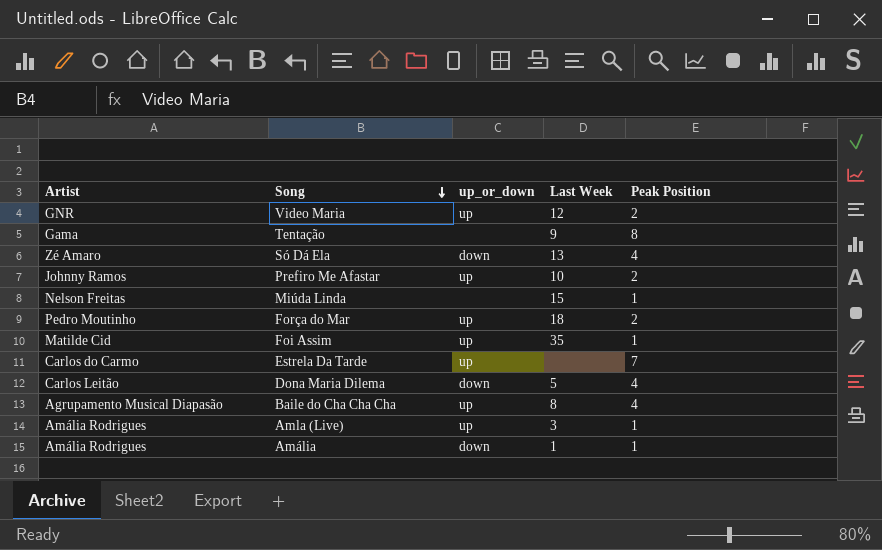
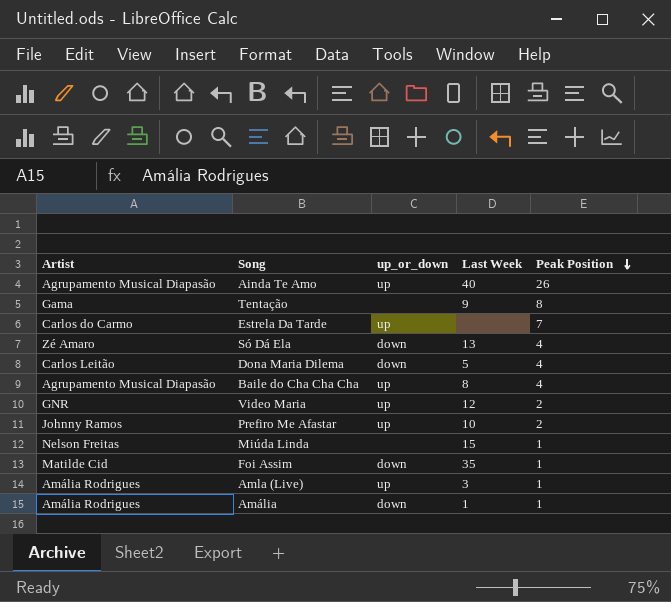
row order: Song descending -> Peak Position descending
row Força do Mar: Pedro Moutinho | up | 18 | 2 -> none
row Ainda Te Amo: none -> Agrupamento Musical Diapasão | up | 40 | 26
Foi Assim | up_or_down: up -> down

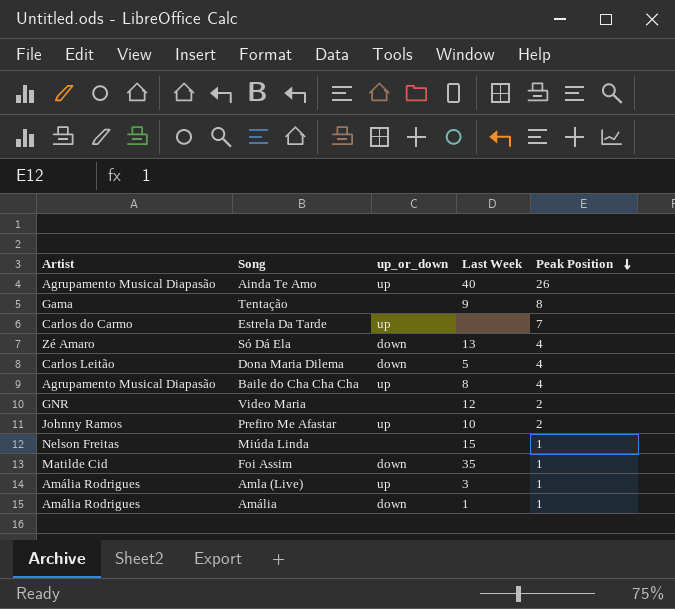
Video Maria | up_or_down: up -> none

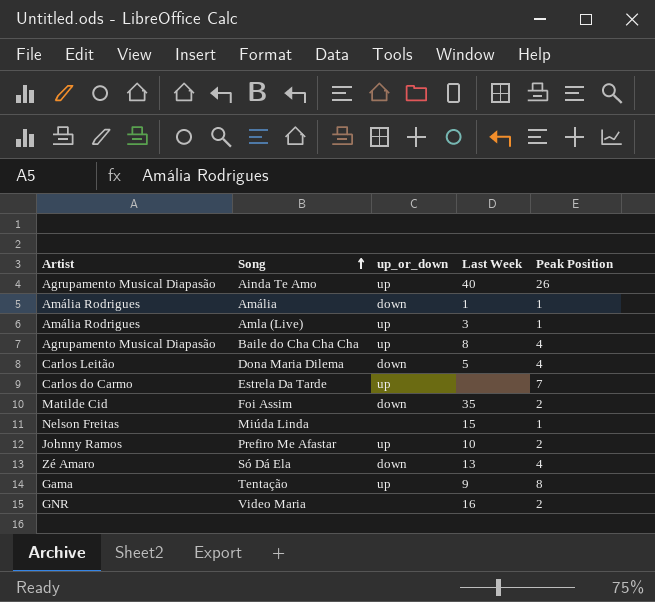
row order: Peak Position descending -> Song ascending
Foi Assim | Peak Position: 1 -> 2
Tentação | up_or_down: none -> up
Video Maria | Last Week: 12 -> 16

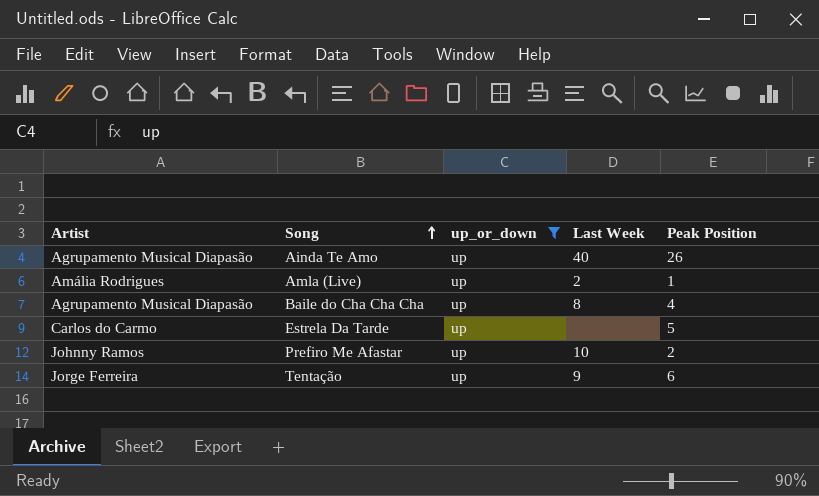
filter: none -> up_or_down = up
Amla (Live) | Last Week: 3 -> 2
Estrela Da Tarde | Peak Position: 7 -> 5
Tentação | Artist: Gama -> Jorge Ferreira
Tentação | Peak Position: 8 -> 6

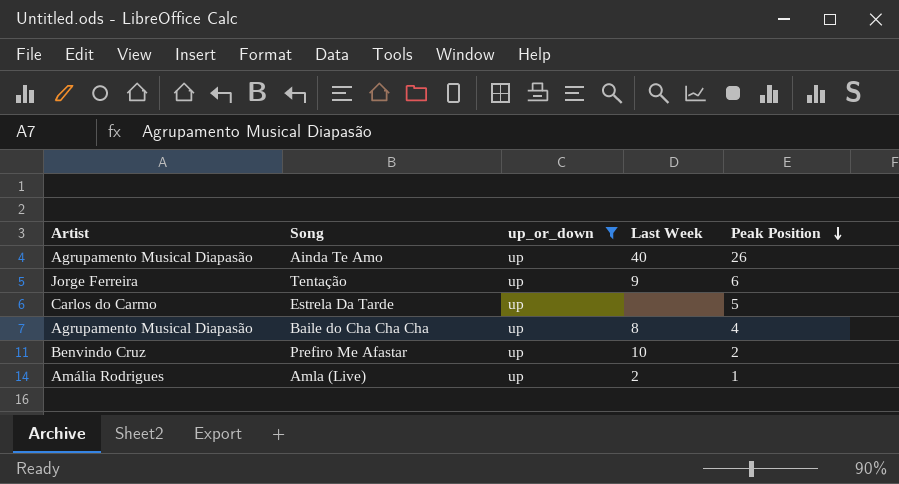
row order: Song ascending -> Peak Position descending
Prefiro Me Afastar | Artist: Johnny Ramos -> Benvindo Cruz

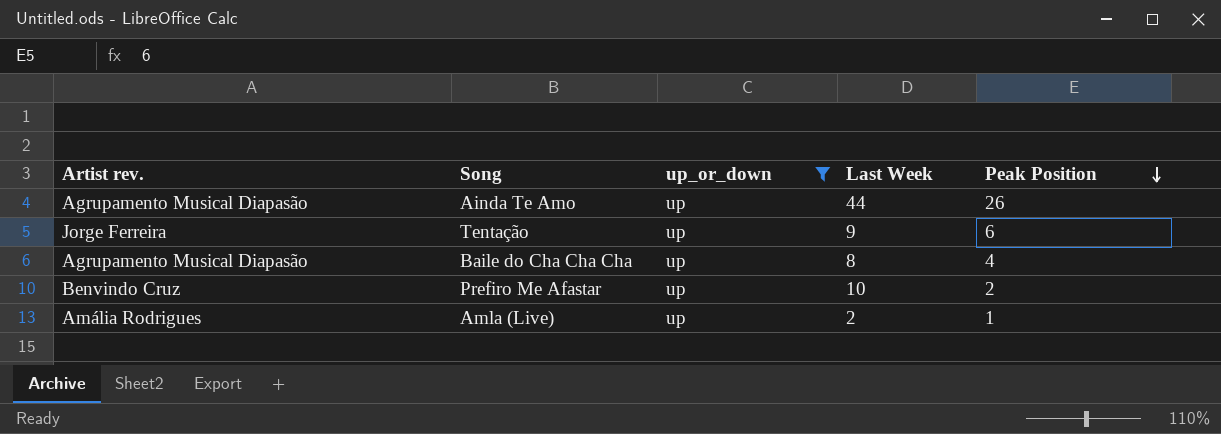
column name: Artist -> Artist rev.
row Estrela Da Tarde: Carlos do Carmo | up | none | 5 -> none
Ainda Te Amo | Last Week: 40 -> 44

